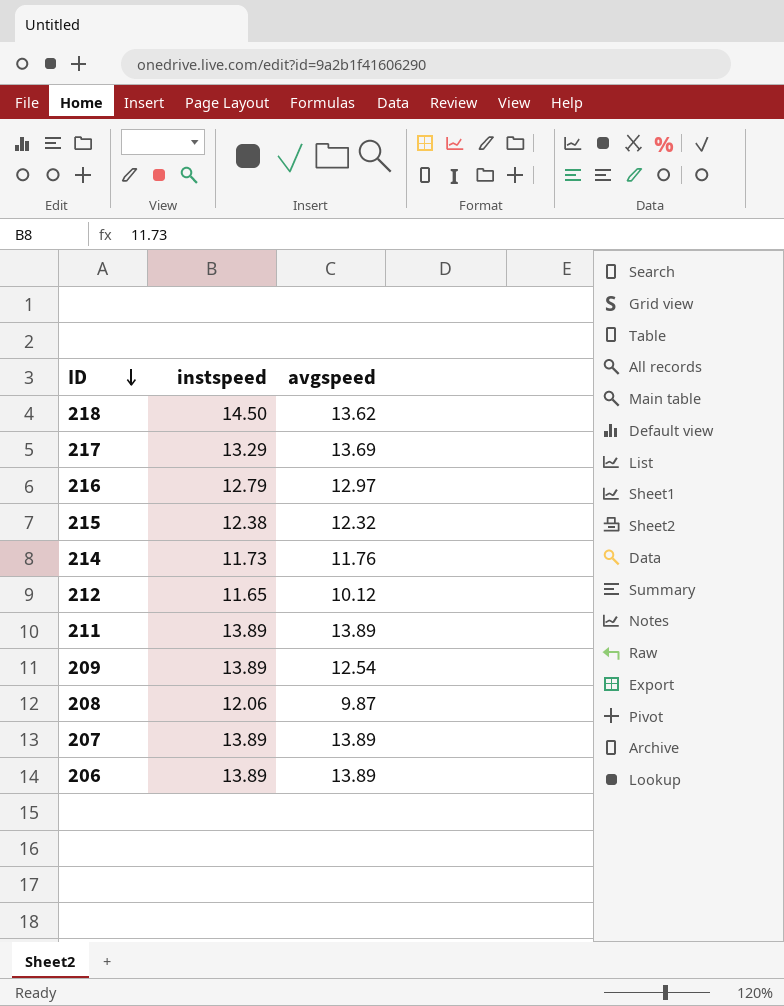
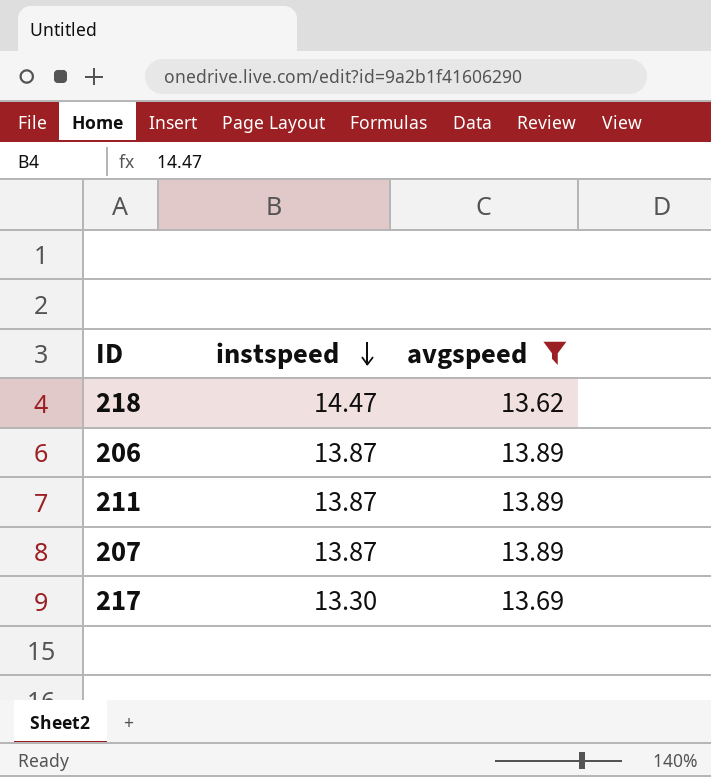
filter: none -> avgspeed >= 13.62
row order: ID descending -> instspeed descending
218 | instspeed: 14.50 -> 14.47
206 | instspeed: 13.89 -> 13.87
211 | instspeed: 13.89 -> 13.87
207 | instspeed: 13.89 -> 13.87
217 | instspeed: 13.29 -> 13.30

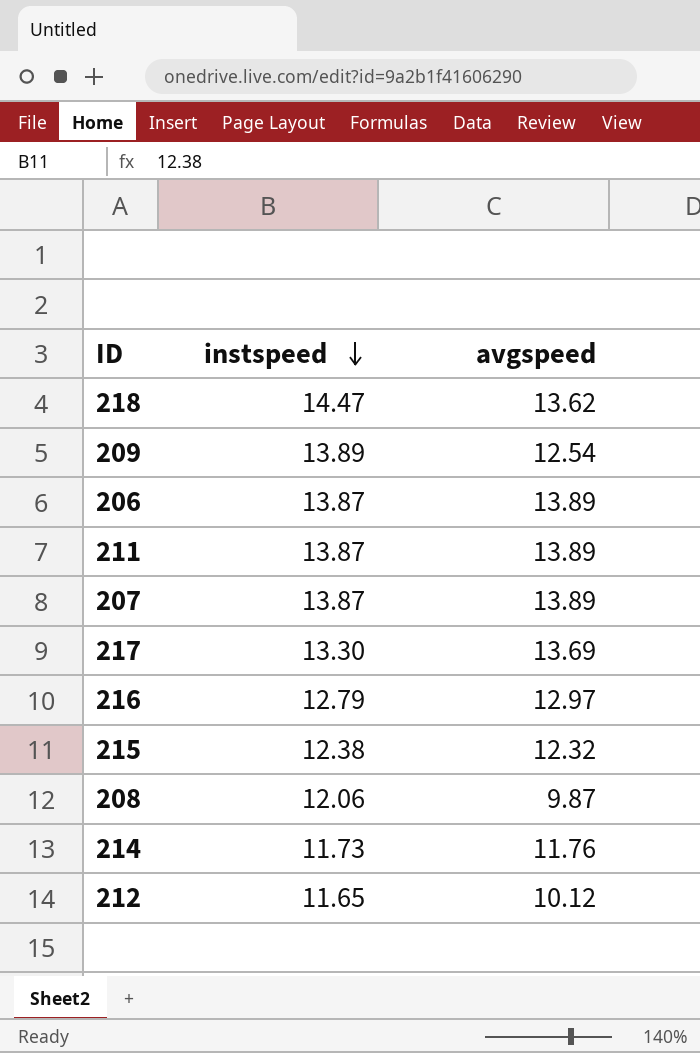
filter: avgspeed >= 13.62 -> none

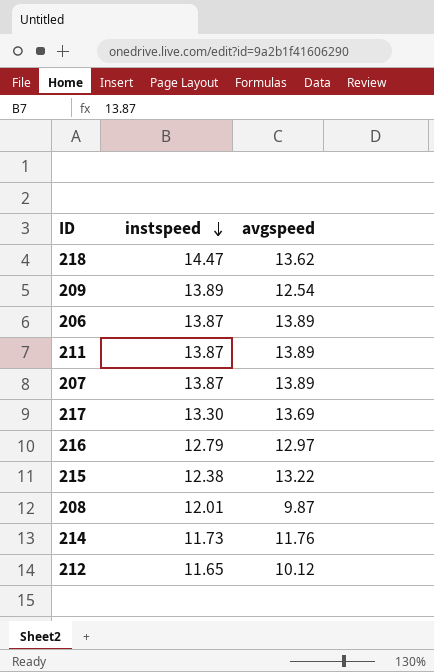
215 | avgspeed: 12.32 -> 13.22
208 | instspeed: 12.06 -> 12.01

